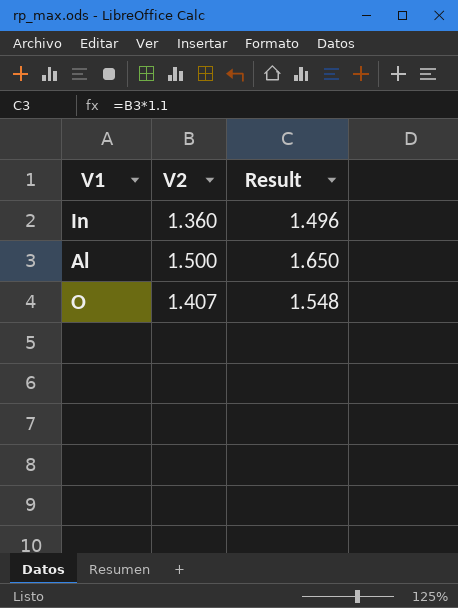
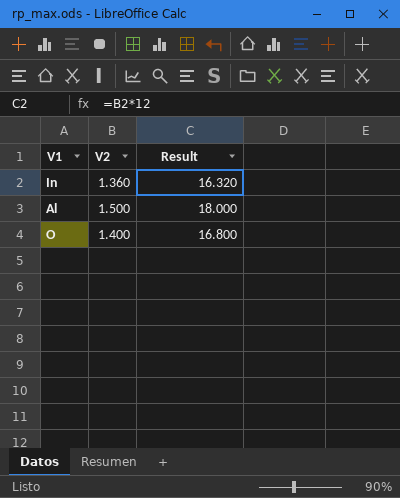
column Result | formula: [V2] * 1.1 -> [V2] * 12
O | V2: 1.407 -> 1.400

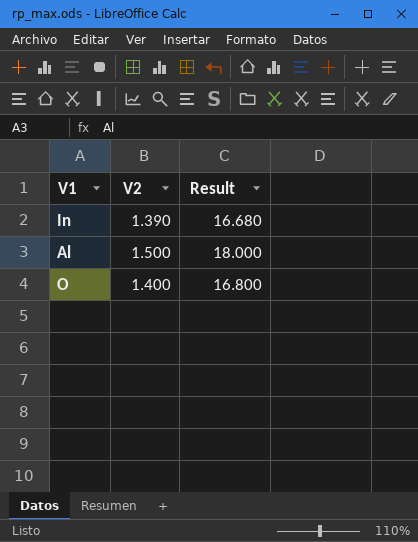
In | V2: 1.360 -> 1.390
In | Result: 16.320 -> 16.680

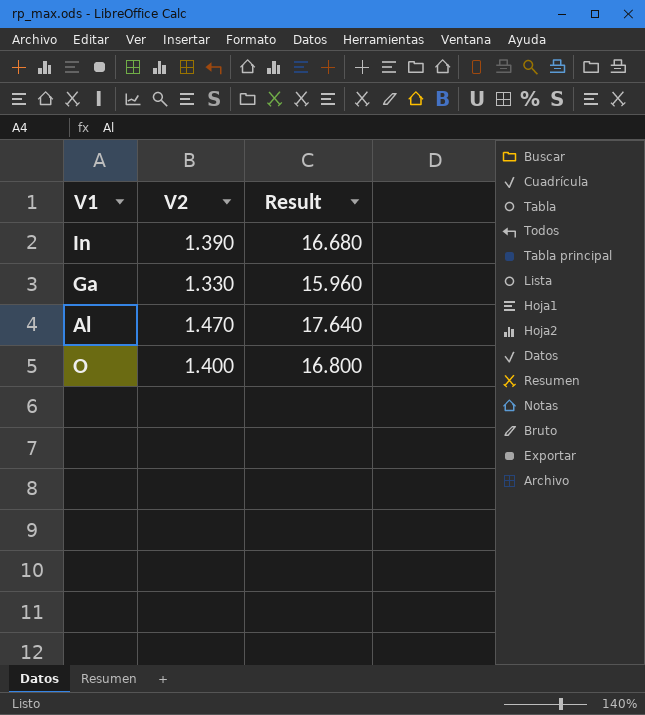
row Ga: none -> 1.330 | 15.960
Al | V2: 1.500 -> 1.470
Al | Result: 18.000 -> 17.640

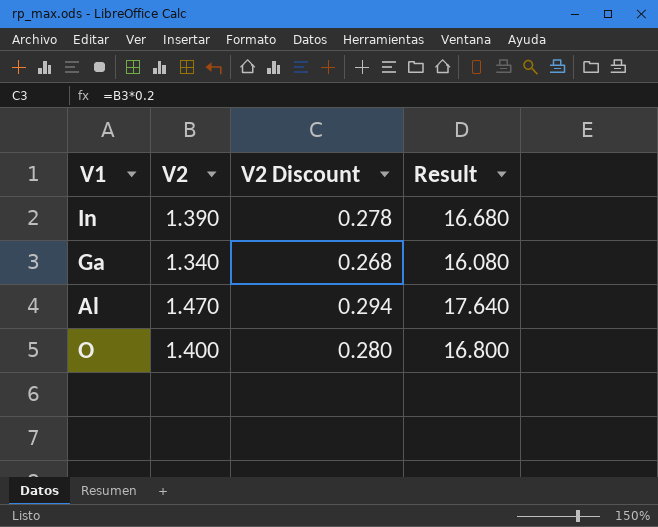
column V2 Discount | formula: none -> [V2] * 0.2
Ga | V2: 1.330 -> 1.340
Ga | Result: 15.960 -> 16.080

